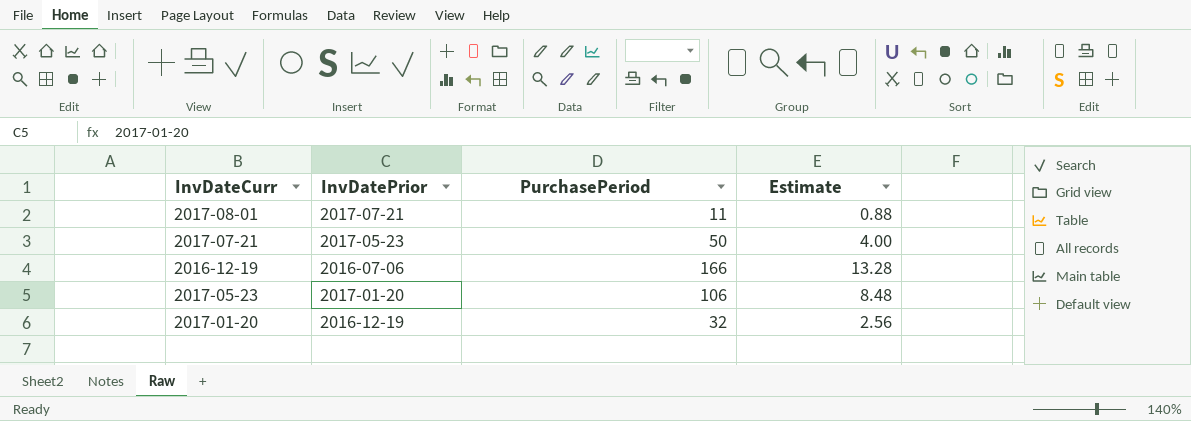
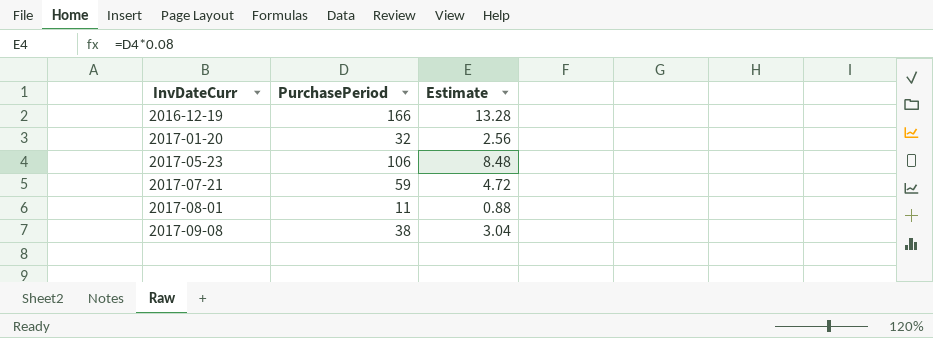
row order: none -> InvDateCurr ascending
column InvDatePrior | position: 2 -> none
2017-07-21 | PurchasePeriod: 50 -> 59
2017-07-21 | Estimate: 4.00 -> 4.72
row 2017-09-08: none -> 38 | 3.04

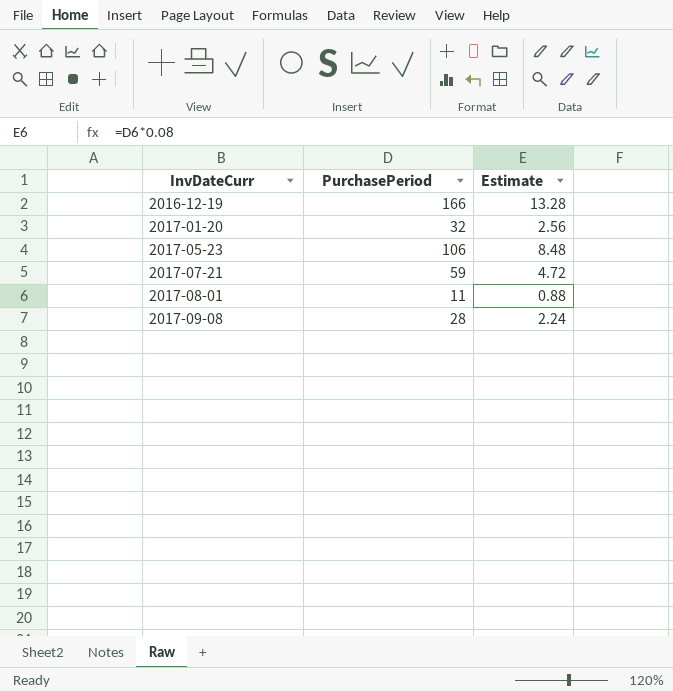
2017-09-08 | PurchasePeriod: 38 -> 28
2017-09-08 | Estimate: 3.04 -> 2.24

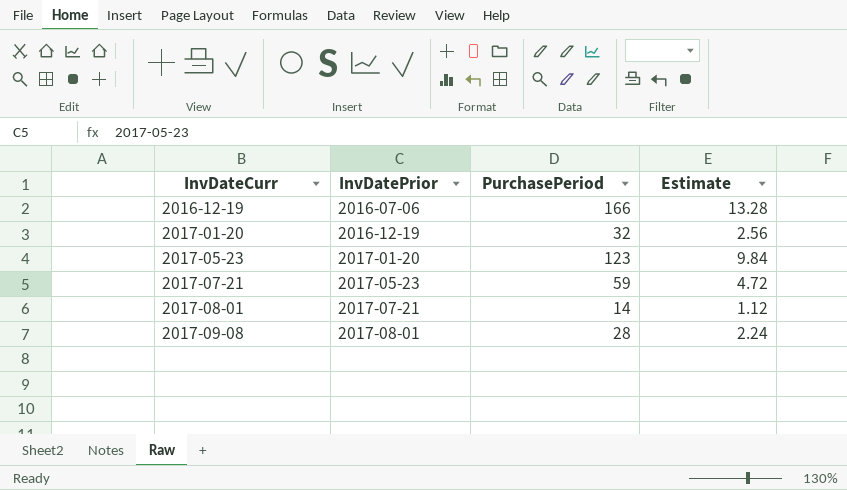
column InvDatePrior | position: none -> 2
2017-05-23 | PurchasePeriod: 106 -> 123
2017-05-23 | Estimate: 8.48 -> 9.84
2017-08-01 | PurchasePeriod: 11 -> 14
2017-08-01 | Estimate: 0.88 -> 1.12

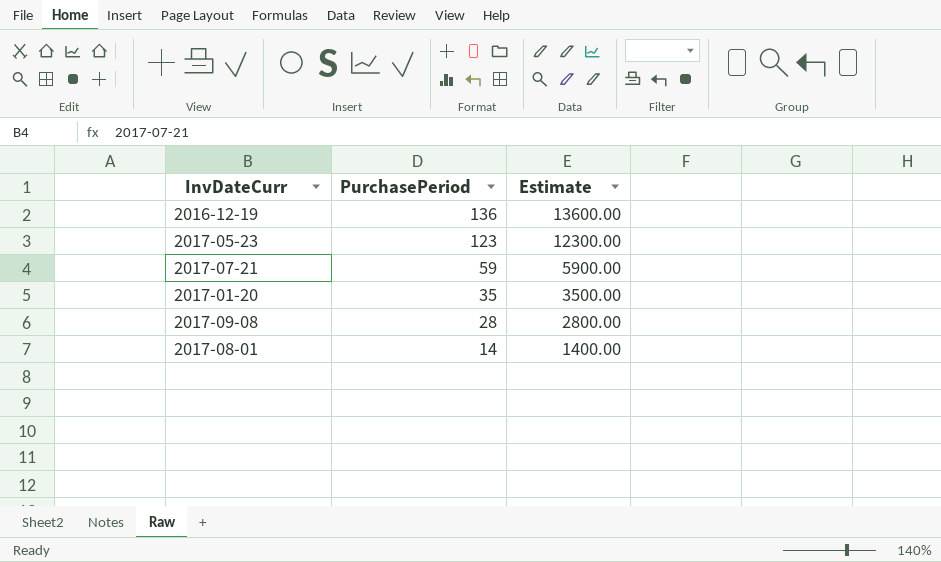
row order: InvDateCurr ascending -> PurchasePeriod descending
column InvDatePrior | position: 2 -> none
column Estimate | formula: [PurchasePeriod] * 0.08 -> [PurchasePeriod] * 100
2016-12-19 | PurchasePeriod: 166 -> 136
2017-01-20 | PurchasePeriod: 32 -> 35

